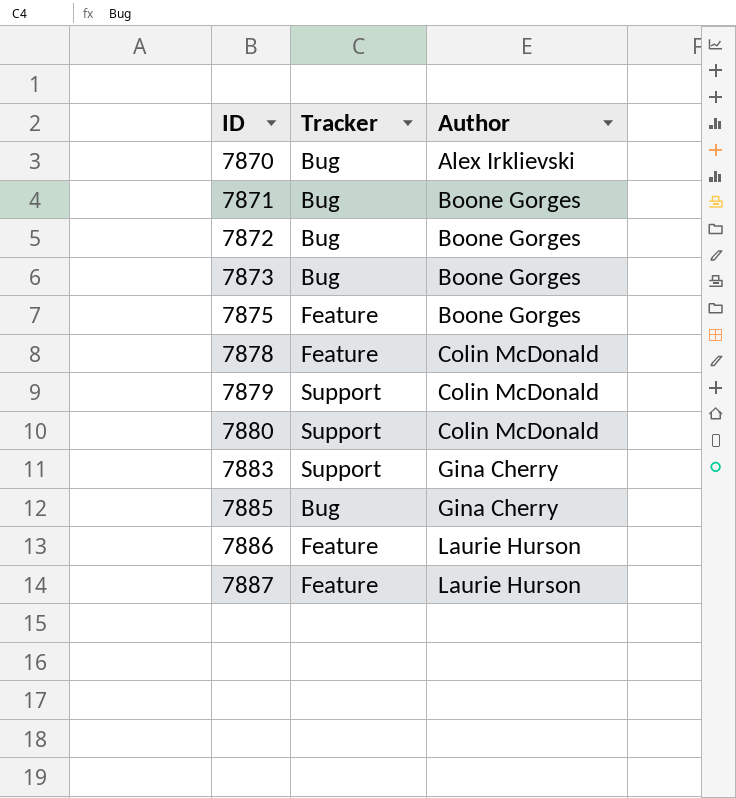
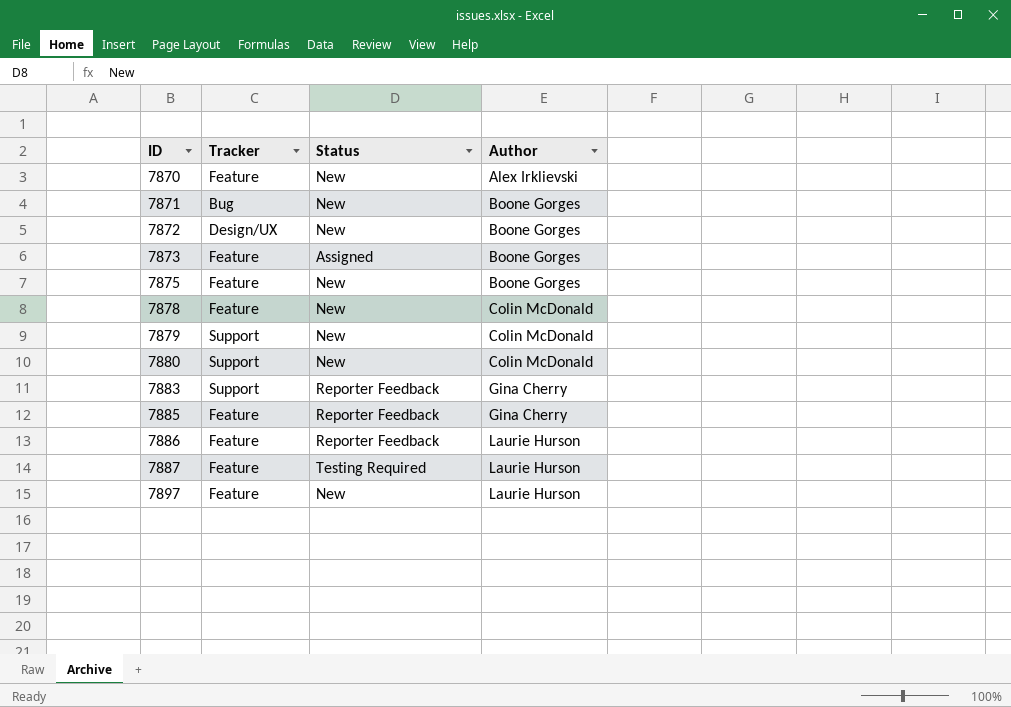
column Status | position: none -> 3
7870 | Tracker: Bug -> Feature
7872 | Tracker: Bug -> Design/UX
7873 | Tracker: Bug -> Feature
7885 | Tracker: Bug -> Feature
row 7897: none -> Feature | New | Laurie Hurson

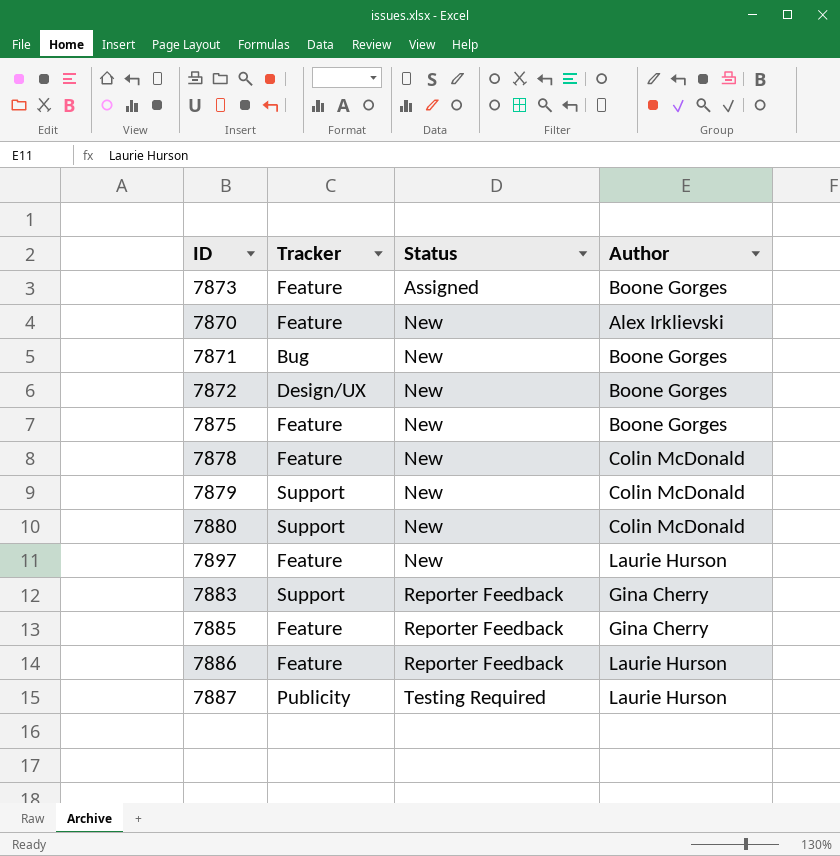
row order: ID ascending -> Status ascending
7887 | Tracker: Feature -> Publicity

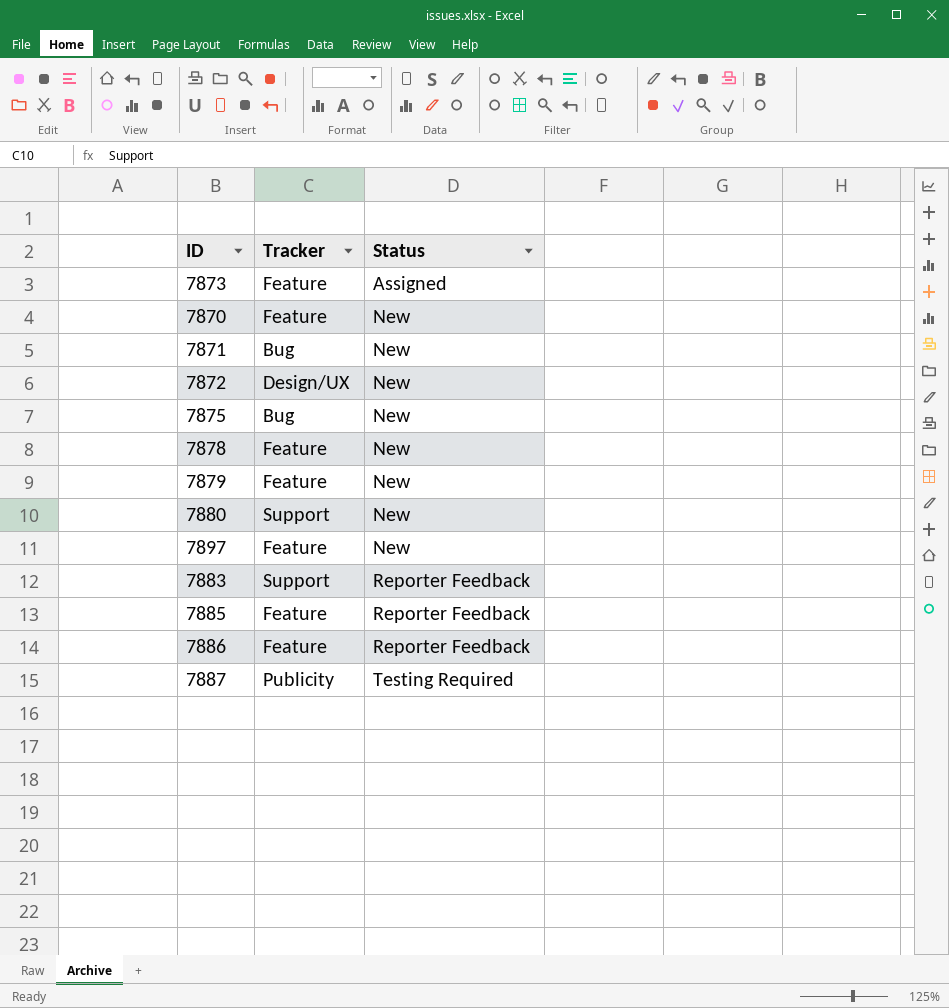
column Author | position: 4 -> none
7875 | Tracker: Feature -> Bug
7879 | Tracker: Support -> Feature

